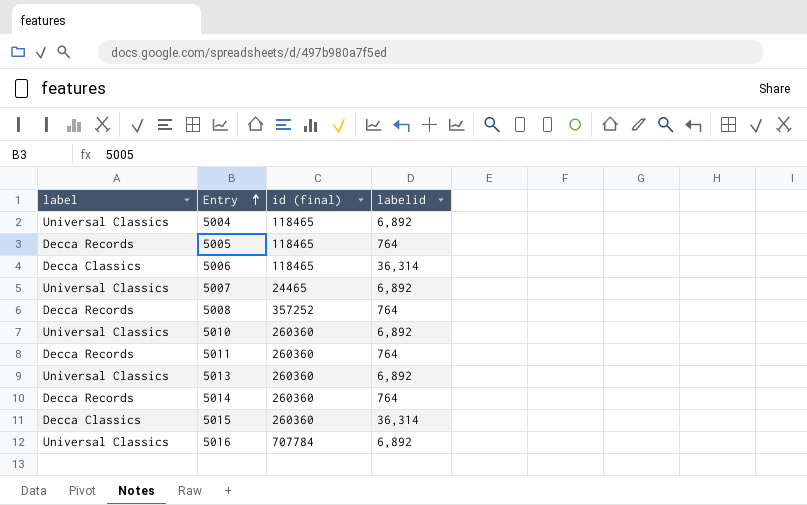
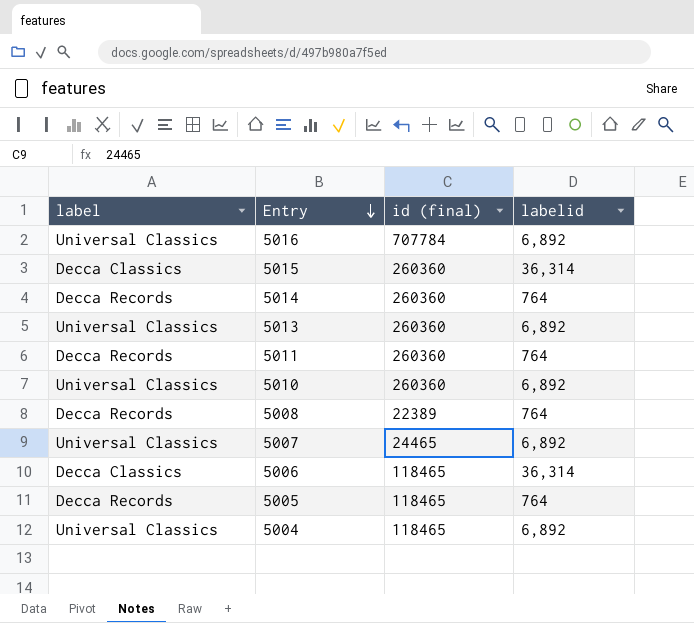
row order: Entry ascending -> Entry descending
5008 | id (final): 357252 -> 22389

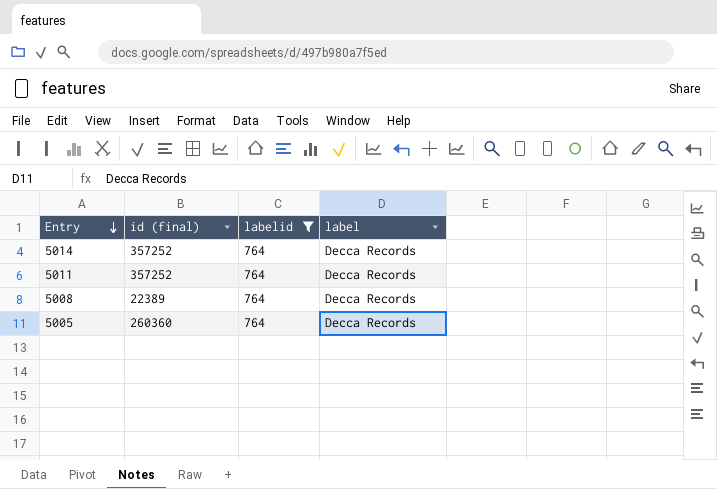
filter: none -> labelid = 764
column label | position: 1 -> 4
5014 | id (final): 260360 -> 357252
5011 | id (final): 260360 -> 357252
5005 | id (final): 118465 -> 260360

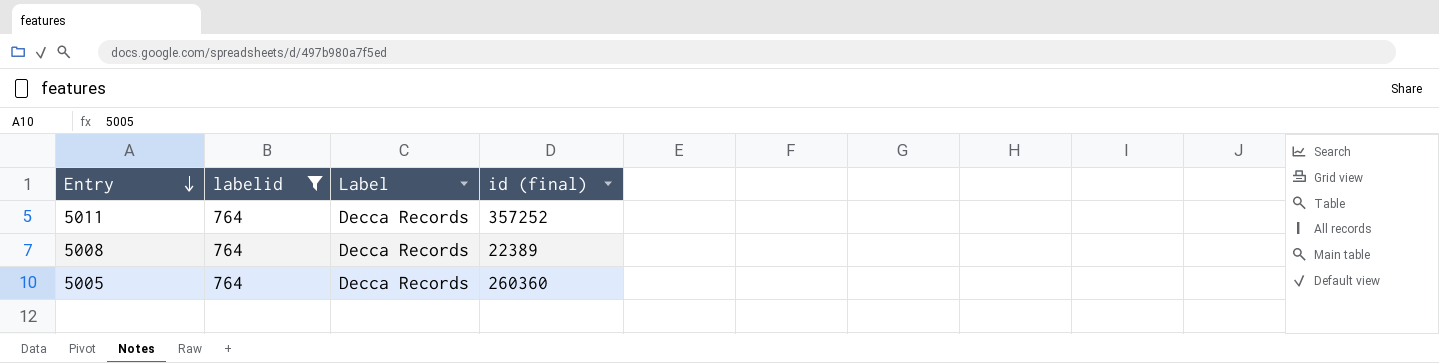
column name: label -> Label
column id (final) | position: 2 -> 4
row 5014: 357252 | 764 | Decca Records -> none

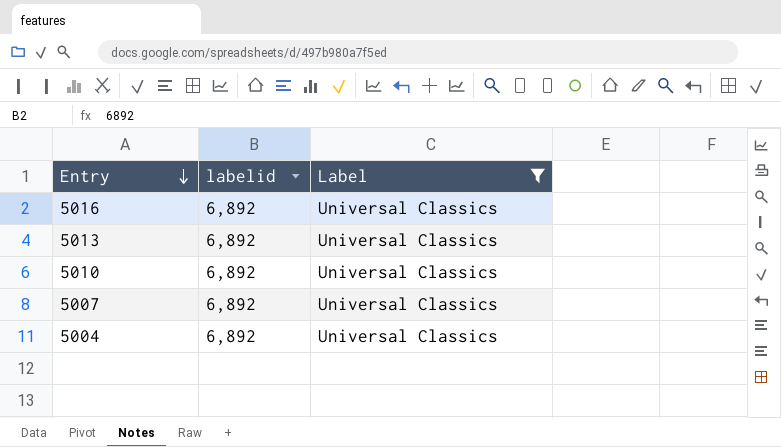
filter: labelid = 764 -> Label = Universal Classics
column id (final) | position: 4 -> none

